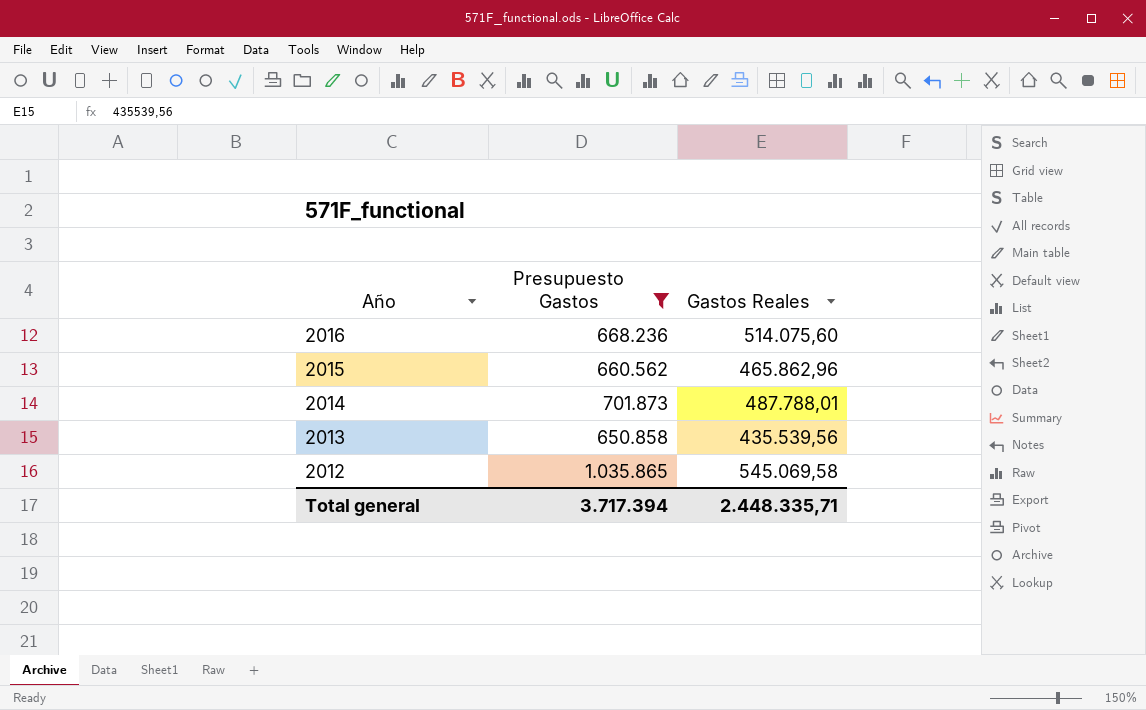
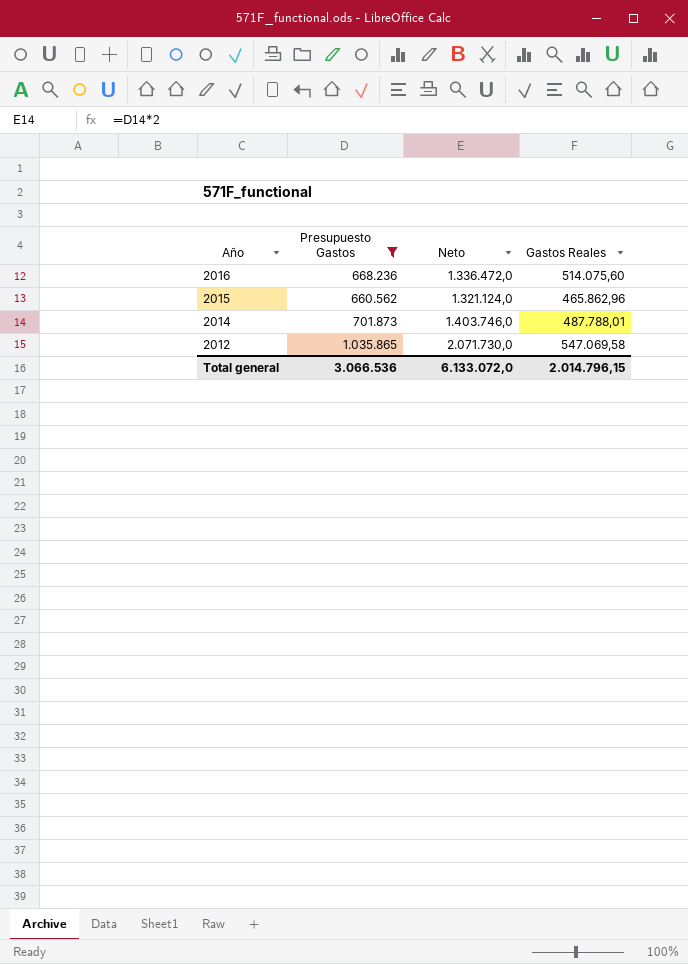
column Neto | formula: none -> [Presupuesto Gastos] * 2
row 2013: 650.858 | 435.539,56 -> none
2012 | Gastos Reales: 545.069,58 -> 547.069,58
Total general | Presupuesto Gastos: 3.717.394 -> 3.066.536
Total general | Gastos Reales: 2.448.335,71 -> 2.014.796,15

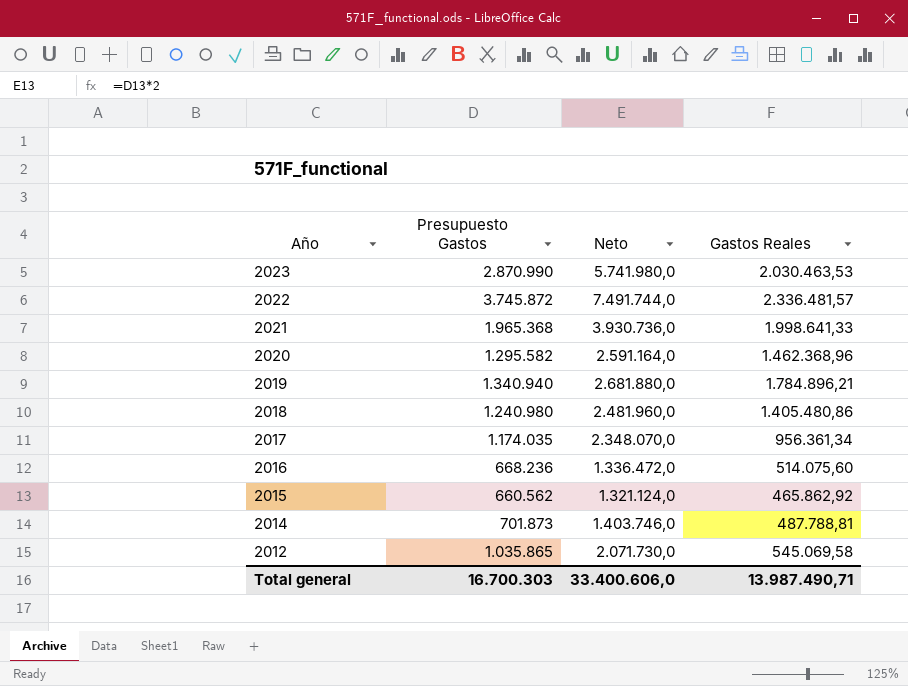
filter: Presupuesto Gastos <= 1.035.865 -> none
2015 | Gastos Reales: 465.862,96 -> 465.862,92
2014 | Gastos Reales: 487.788,01 -> 487.788,81
2012 | Gastos Reales: 547.069,58 -> 545.069,58
Total general | Presupuesto Gastos: 3.066.536 -> 16.700.303
Total general | Neto: 6.133.072,0 -> 33.400.606,0
Total general | Gastos Reales: 2.014.796,15 -> 13.987.490,71

